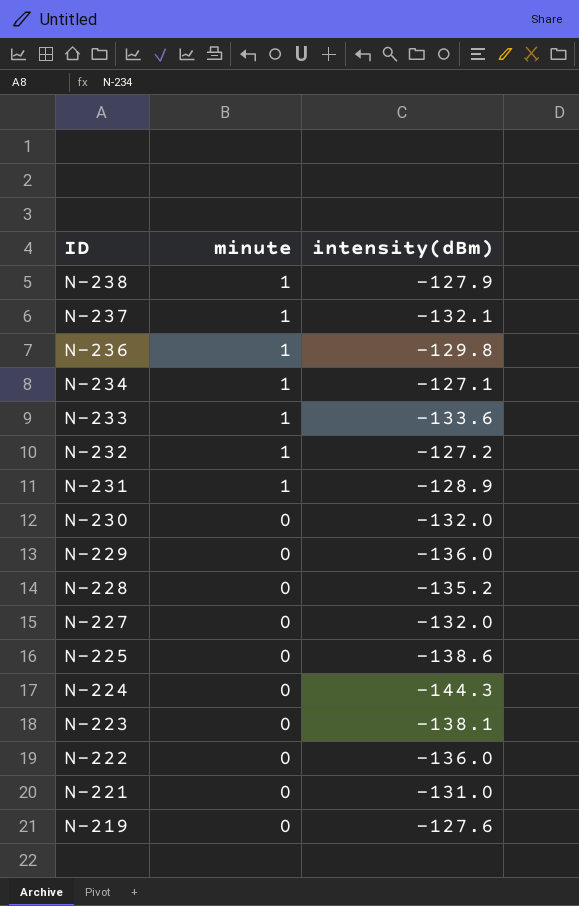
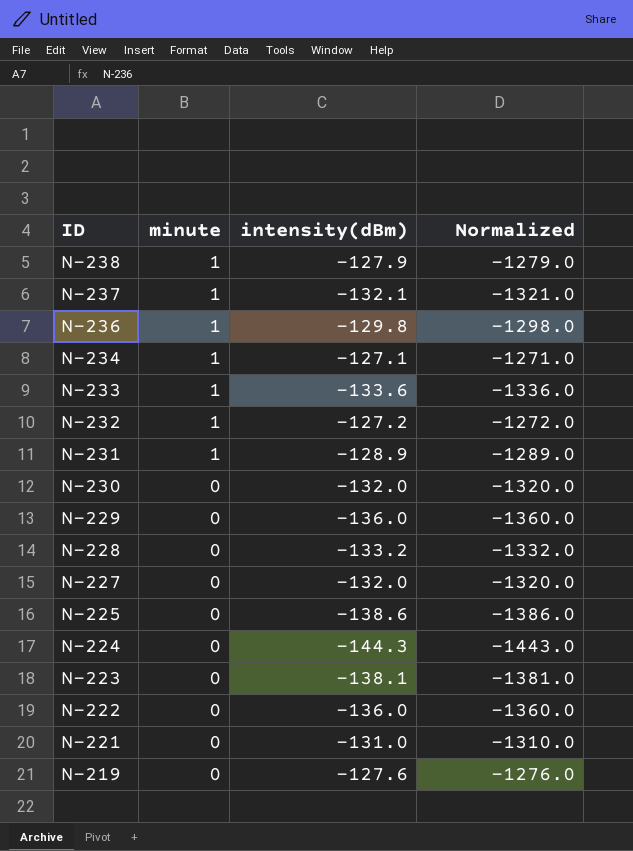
column Normalized | formula: none -> [intensity(dBm)] * 10
N-228 | intensity(dBm): -135.2 -> -133.2

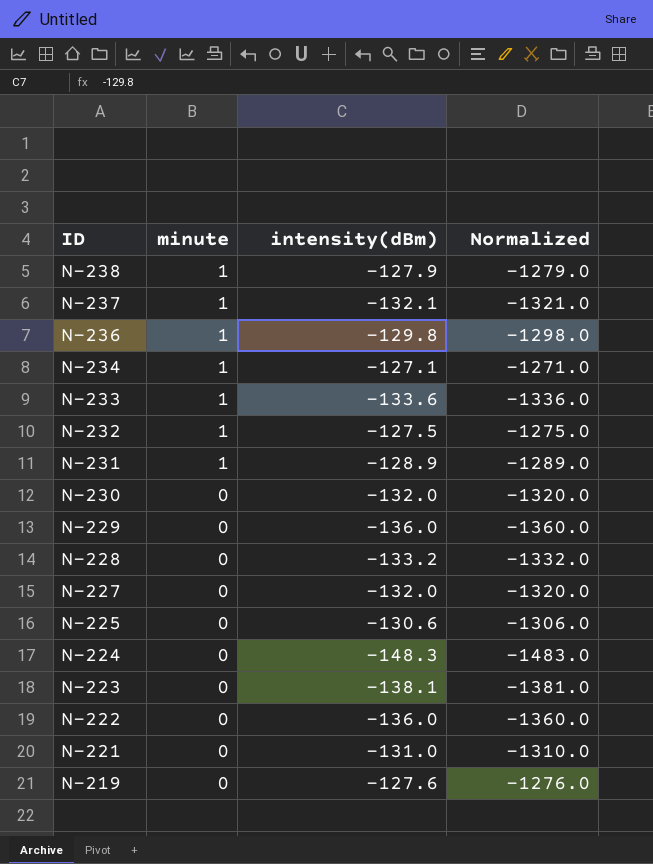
N-232 | intensity(dBm): -127.2 -> -127.5
N-232 | Normalized: -1272.0 -> -1275.0
N-225 | intensity(dBm): -138.6 -> -130.6
N-225 | Normalized: -1386.0 -> -1306.0
N-224 | intensity(dBm): -144.3 -> -148.3
N-224 | Normalized: -1443.0 -> -1483.0

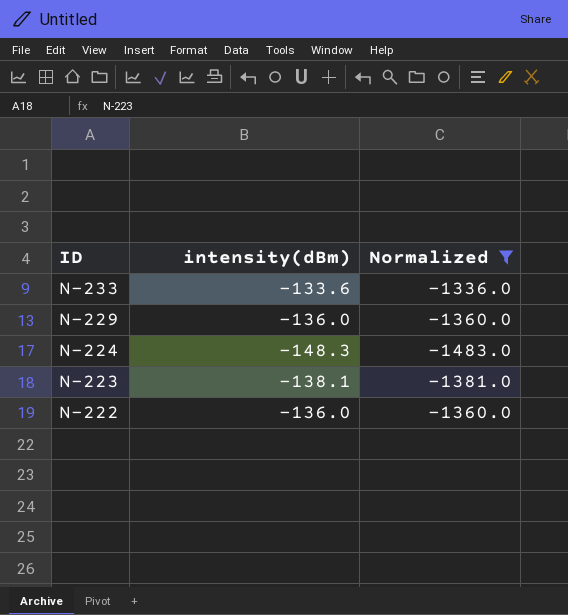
filter: none -> Normalized <= -1336.0
column minute | position: 2 -> none

